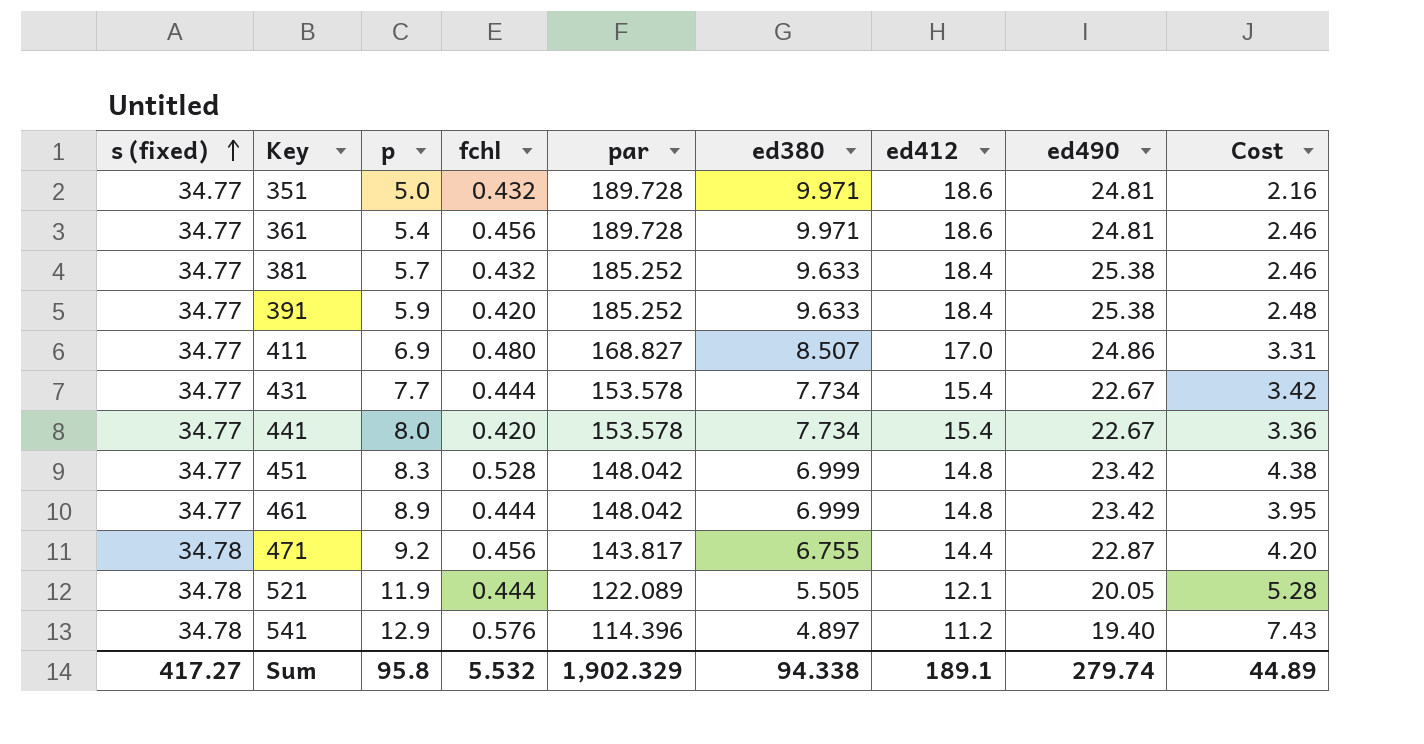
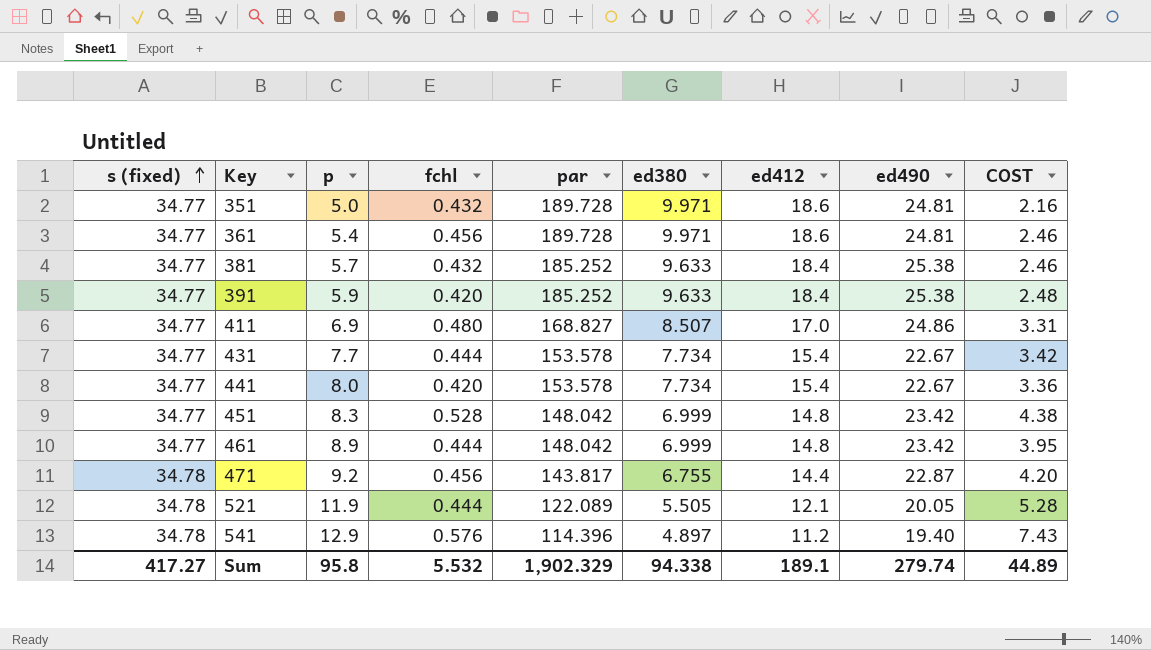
column name: Cost -> COST

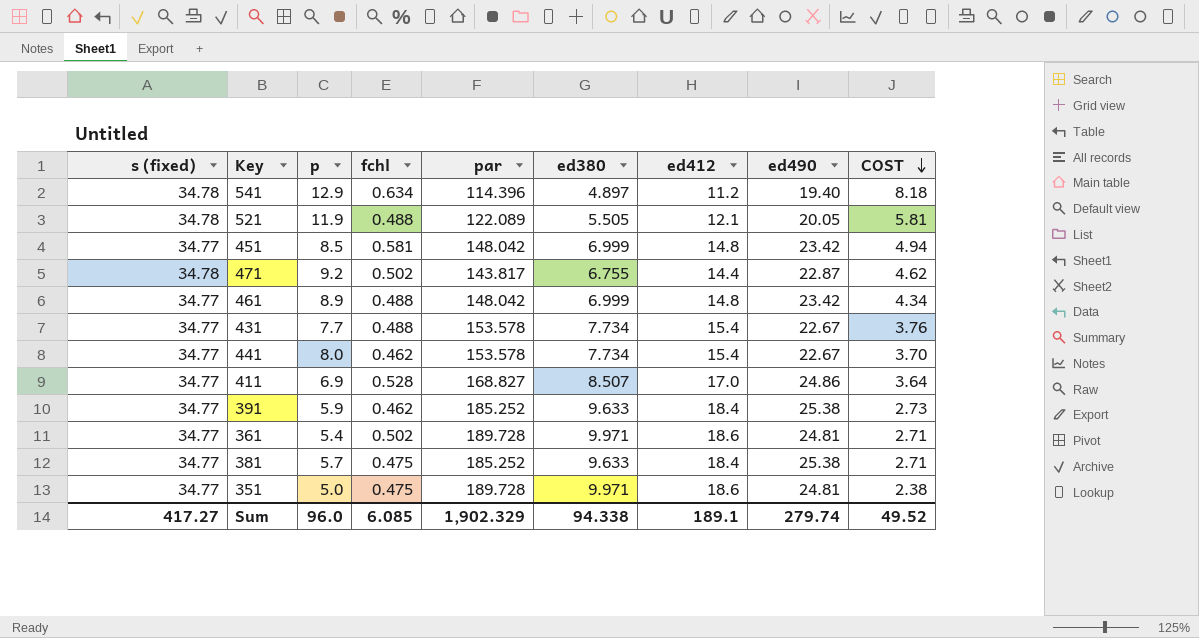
row order: s (fixed) ascending -> COST descending
541 | fchl: 0.576 -> 0.634
541 | COST: 7.43 -> 8.18
521 | fchl: 0.444 -> 0.488
521 | COST: 5.28 -> 5.81
451 | p: 8.3 -> 8.5
451 | fchl: 0.528 -> 0.581
451 | COST: 4.38 -> 4.94
471 | fchl: 0.456 -> 0.502
471 | COST: 4.20 -> 4.62
461 | fchl: 0.444 -> 0.488
461 | COST: 3.95 -> 4.34
431 | fchl: 0.444 -> 0.488
431 | COST: 3.42 -> 3.76
441 | fchl: 0.420 -> 0.462
441 | COST: 3.36 -> 3.70
411 | fchl: 0.480 -> 0.528
411 | COST: 3.31 -> 3.64
391 | fchl: 0.420 -> 0.462
391 | COST: 2.48 -> 2.73
361 | fchl: 0.456 -> 0.502
361 | COST: 2.46 -> 2.71
381 | fchl: 0.432 -> 0.475
381 | COST: 2.46 -> 2.71
351 | fchl: 0.432 -> 0.475
351 | COST: 2.16 -> 2.38
Sum | p: 95.8 -> 96.0
Sum | fchl: 5.532 -> 6.085
Sum | COST: 44.89 -> 49.52

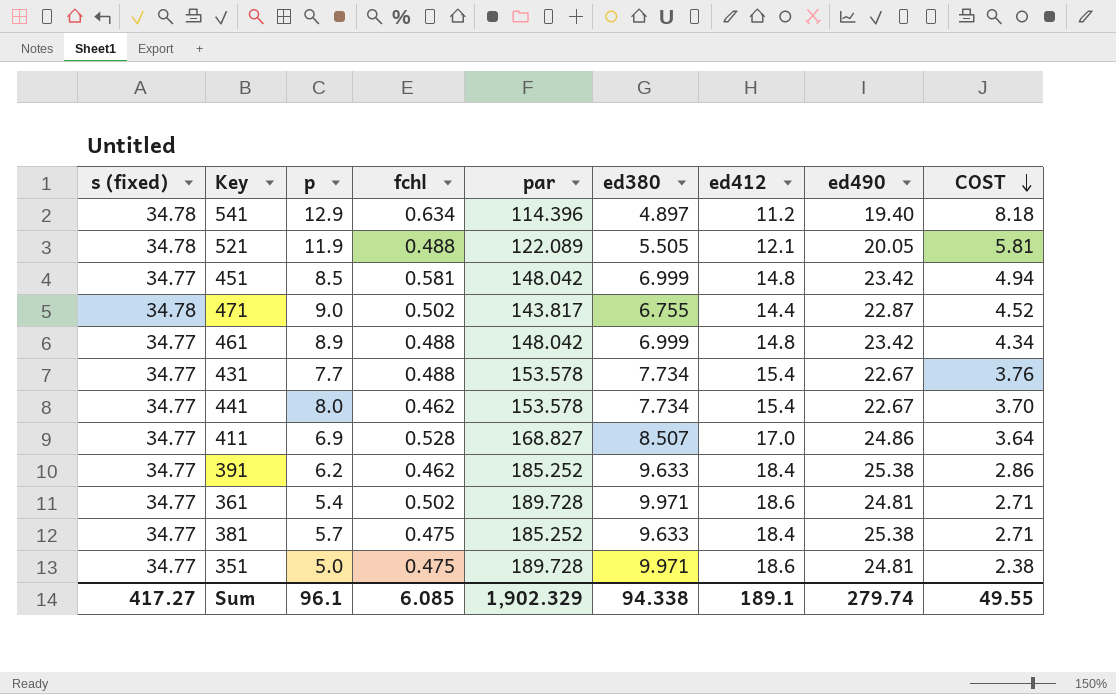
471 | p: 9.2 -> 9.0
471 | COST: 4.62 -> 4.52
391 | p: 5.9 -> 6.2
391 | COST: 2.73 -> 2.86
Sum | p: 96.0 -> 96.1
Sum | COST: 49.52 -> 49.55

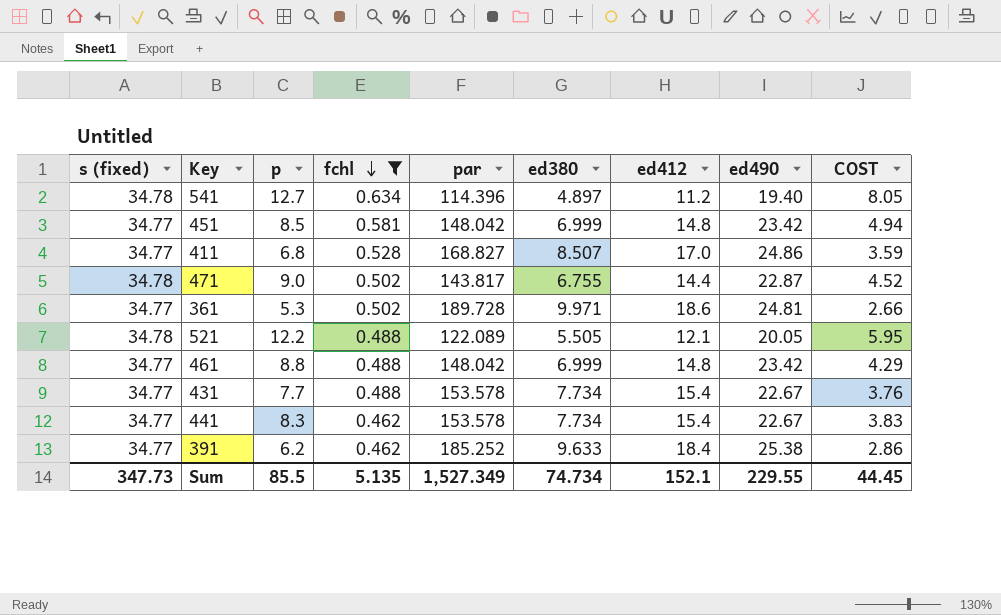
filter: none -> fchl != 0.475
row order: COST descending -> fchl descending
541 | p: 12.9 -> 12.7
541 | COST: 8.18 -> 8.05
411 | p: 6.9 -> 6.8
411 | COST: 3.64 -> 3.59
361 | p: 5.4 -> 5.3
361 | COST: 2.71 -> 2.66
521 | p: 11.9 -> 12.2
521 | COST: 5.81 -> 5.95
461 | p: 8.9 -> 8.8
461 | COST: 4.34 -> 4.29
441 | p: 8.0 -> 8.3
441 | COST: 3.70 -> 3.83
Sum | s (fixed): 417.27 -> 347.73
Sum | p: 96.1 -> 85.5
Sum | fchl: 6.085 -> 5.135
Sum | par: 1,902.329 -> 1,527.349
Sum | ed380: 94.338 -> 74.734
Sum | ed412: 189.1 -> 152.1
Sum | ed490: 279.74 -> 229.55
Sum | COST: 49.55 -> 44.45

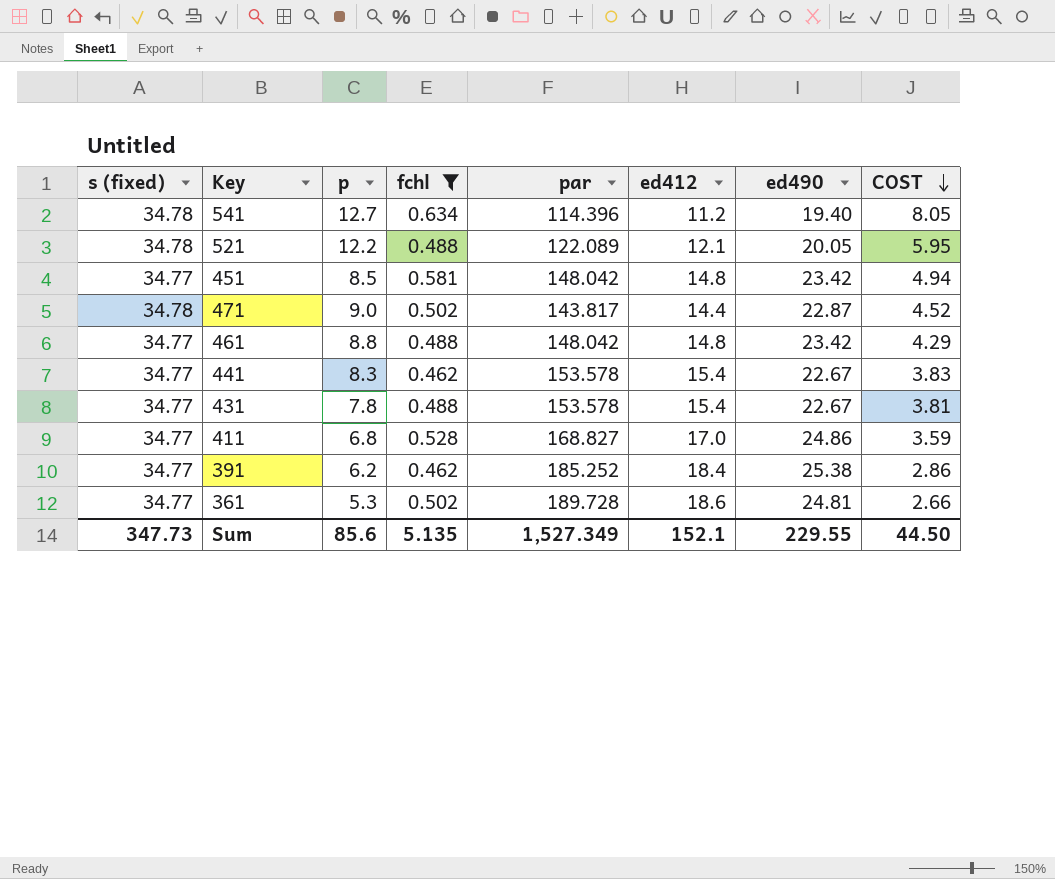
row order: fchl descending -> COST descending
column ed380 | position: 6 -> none
431 | p: 7.7 -> 7.8
431 | COST: 3.76 -> 3.81
Sum | p: 85.5 -> 85.6
Sum | COST: 44.45 -> 44.50

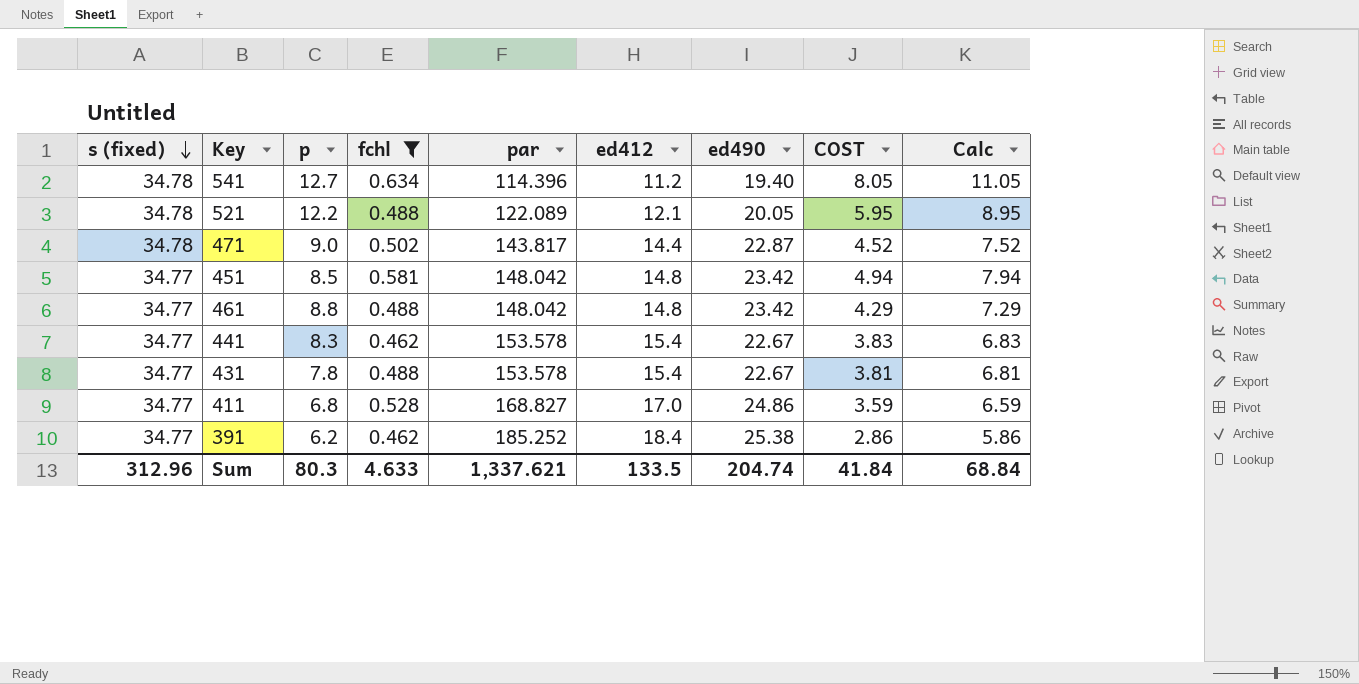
row order: COST descending -> s (fixed) descending
column Calc | formula: none -> [COST] + 3
row 361: 34.77 | 5.3 | 0.502 | 189.728 | 18.6 | 24.81 | 2.66 -> none
Sum | s (fixed): 347.73 -> 312.96
Sum | p: 85.6 -> 80.3
Sum | fchl: 5.135 -> 4.633
Sum | par: 1,527.349 -> 1,337.621
Sum | ed412: 152.1 -> 133.5
Sum | ed490: 229.55 -> 204.74
Sum | COST: 44.50 -> 41.84

